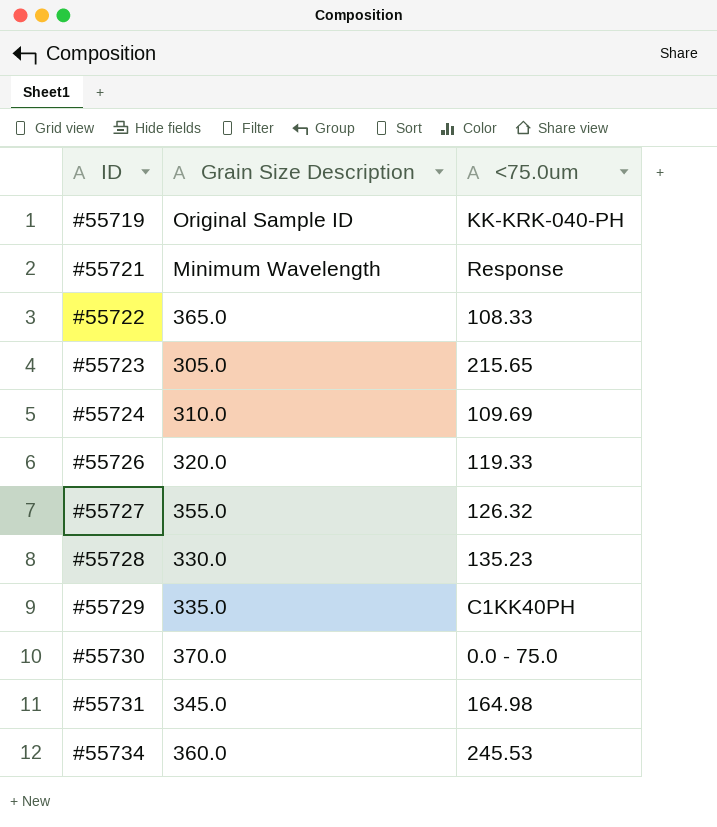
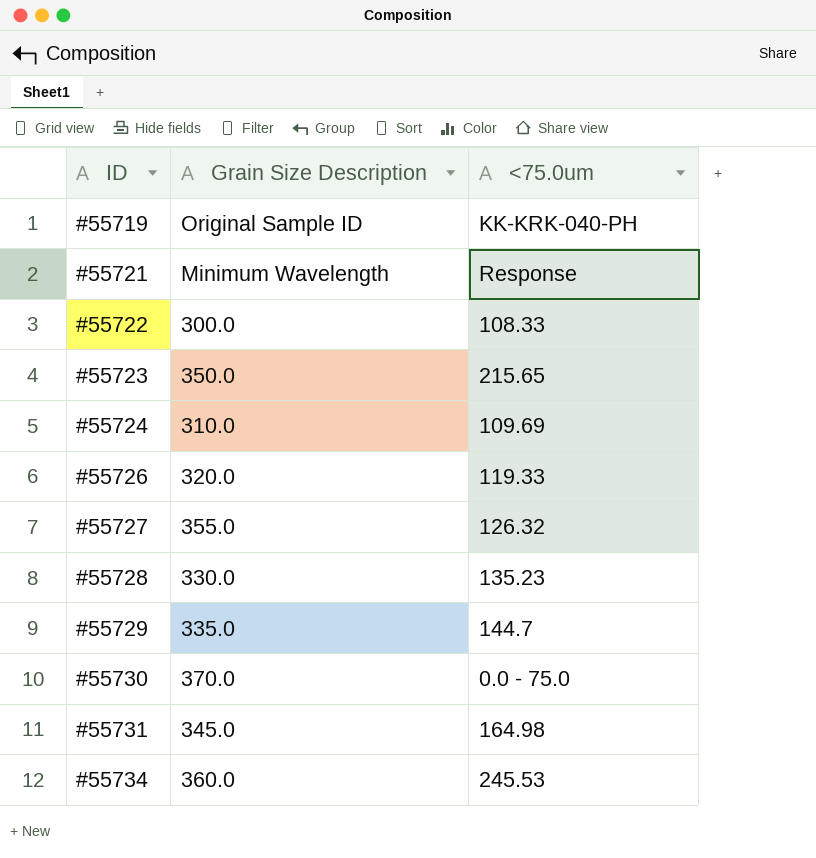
#55722 | Grain Size Description: 365.0 -> 300.0
#55723 | Grain Size Description: 305.0 -> 350.0
#55729 | <75.0um: C1KK40PH -> 144.7

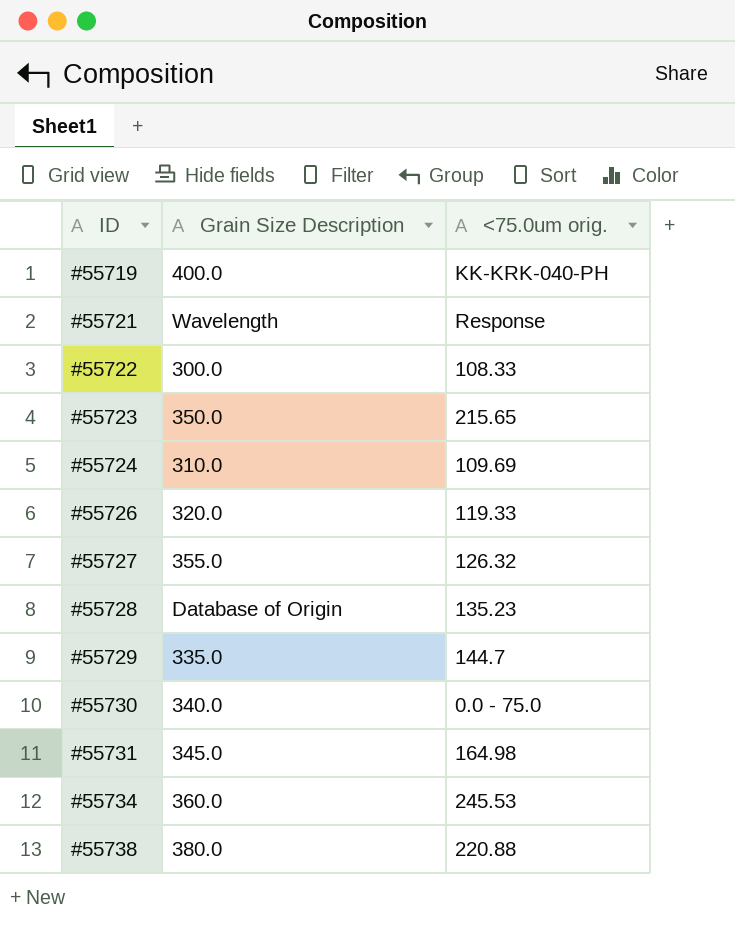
column name: <75.0um -> <75.0um orig.
#55719 | Grain Size Description: Original Sample ID -> 400.0
#55721 | Grain Size Description: Minimum Wavelength -> Wavelength
#55728 | Grain Size Description: 330.0 -> Database of Origin
#55730 | Grain Size Description: 370.0 -> 340.0
row #55738: none -> 380.0 | 220.88

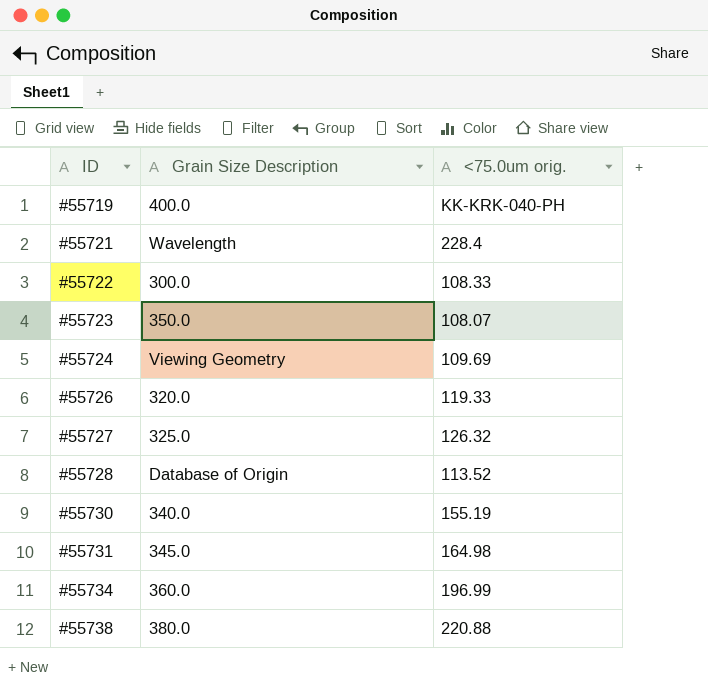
row #55729: 335.0 | 144.7 -> none
#55721 | <75.0um orig.: Response -> 228.4
#55723 | <75.0um orig.: 215.65 -> 108.07
#55724 | Grain Size Description: 310.0 -> Viewing Geometry
#55727 | Grain Size Description: 355.0 -> 325.0
#55728 | <75.0um orig.: 135.23 -> 113.52
#55730 | <75.0um orig.: 0.0 - 75.0 -> 155.19
#55734 | <75.0um orig.: 245.53 -> 196.99

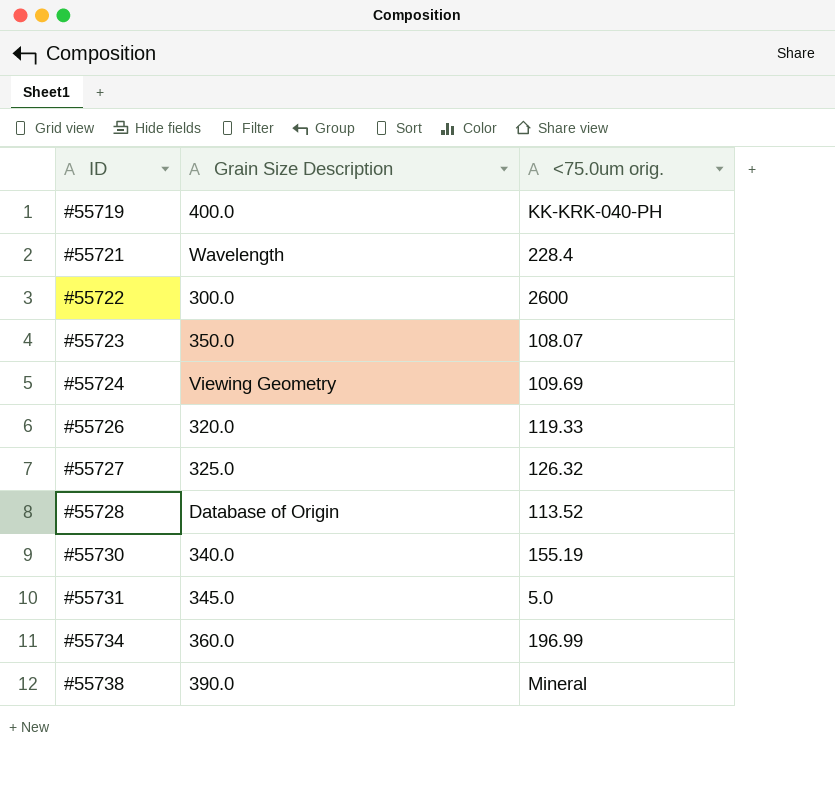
#55722 | <75.0um orig.: 108.33 -> 2600
#55731 | <75.0um orig.: 164.98 -> 5.0
#55738 | Grain Size Description: 380.0 -> 390.0
#55738 | <75.0um orig.: 220.88 -> Mineral

